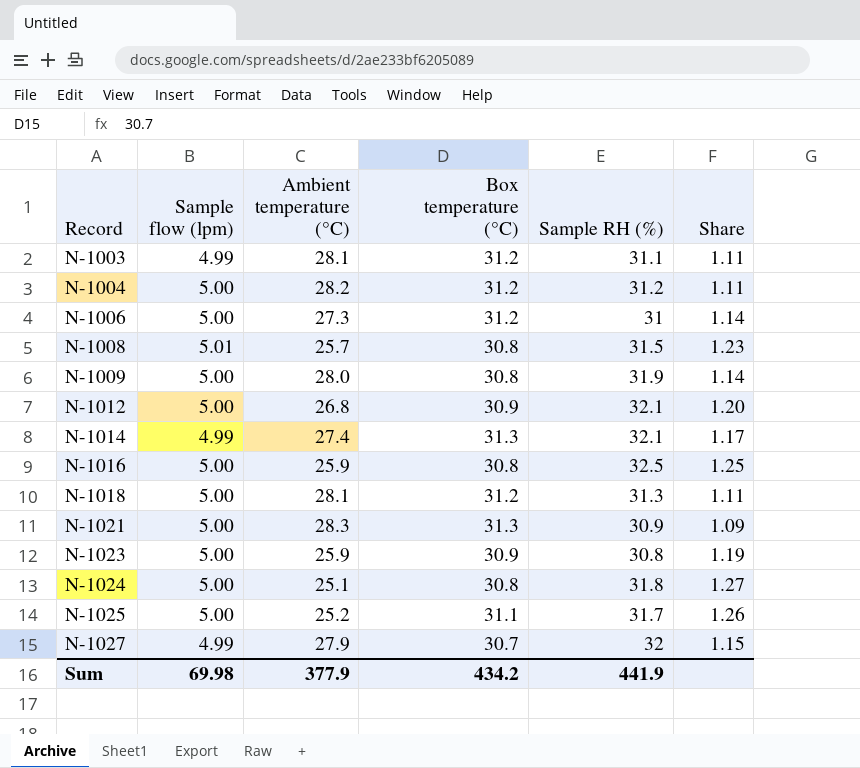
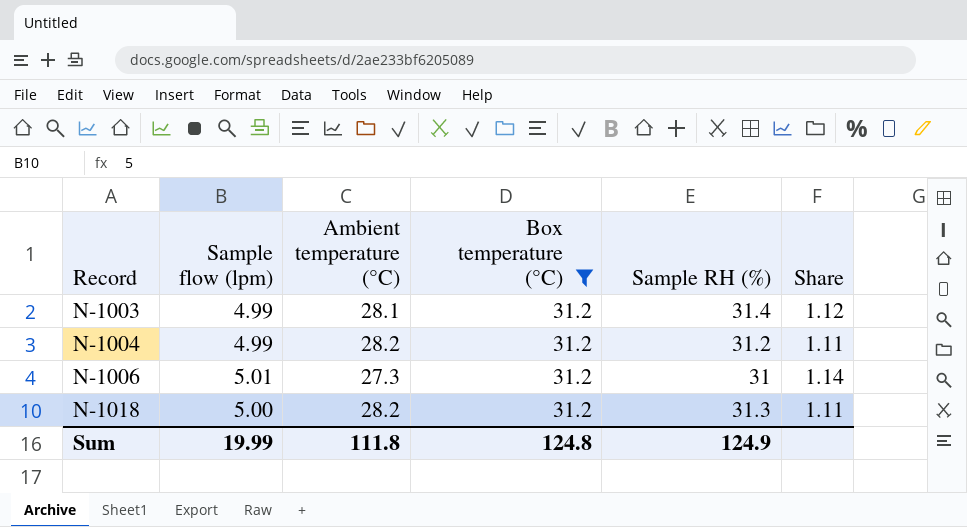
filter: none -> Box temperature (°C) = 31.2
N-1003 | Sample RH (%): 31.1 -> 31.4
N-1003 | Share: 1.11 -> 1.12
N-1004 | Sample flow (lpm): 5.00 -> 4.99
N-1006 | Sample flow (lpm): 5.00 -> 5.01
N-1018 | Ambient temperature (°C): 28.1 -> 28.2
Sum | Sample flow (lpm): 69.98 -> 19.99
Sum | Ambient temperature (°C): 377.9 -> 111.8
Sum | Box temperature (°C): 434.2 -> 124.8
Sum | Sample RH (%): 441.9 -> 124.9

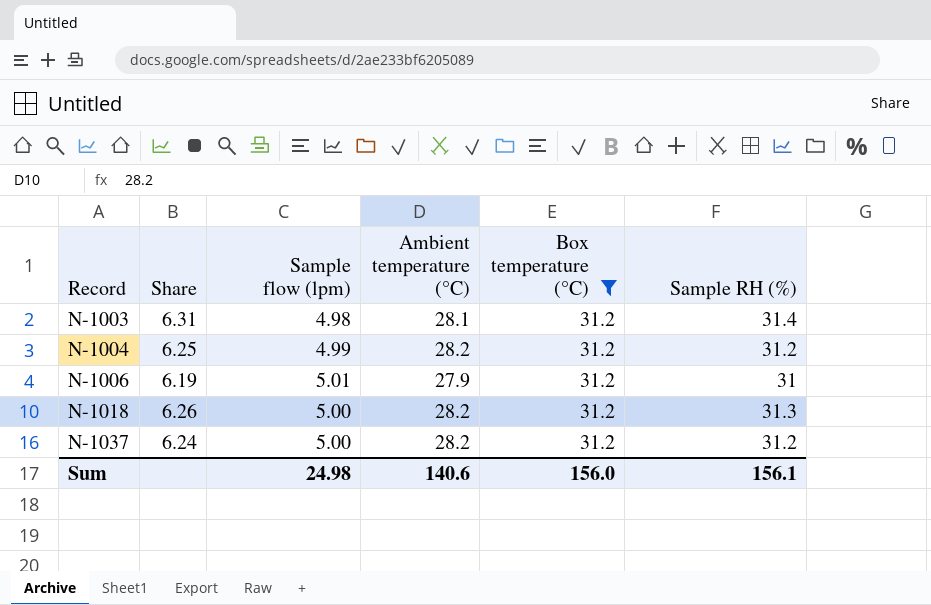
column Share | formula: [Sample RH (%)] / [Ambient temperature (°C)] -> [Sample RH (%)] / [Sample flow (lpm)]
column Share | position: 6 -> 2
N-1003 | Sample flow (lpm): 4.99 -> 4.98
N-1006 | Ambient temperature (°C): 27.3 -> 27.9
row N-1037: none -> 6.24 | 5.00 | 28.2 | 31.2 | 31.2
Sum | Sample flow (lpm): 19.99 -> 24.98
Sum | Ambient temperature (°C): 111.8 -> 140.6
Sum | Box temperature (°C): 124.8 -> 156.0
Sum | Sample RH (%): 124.9 -> 156.1

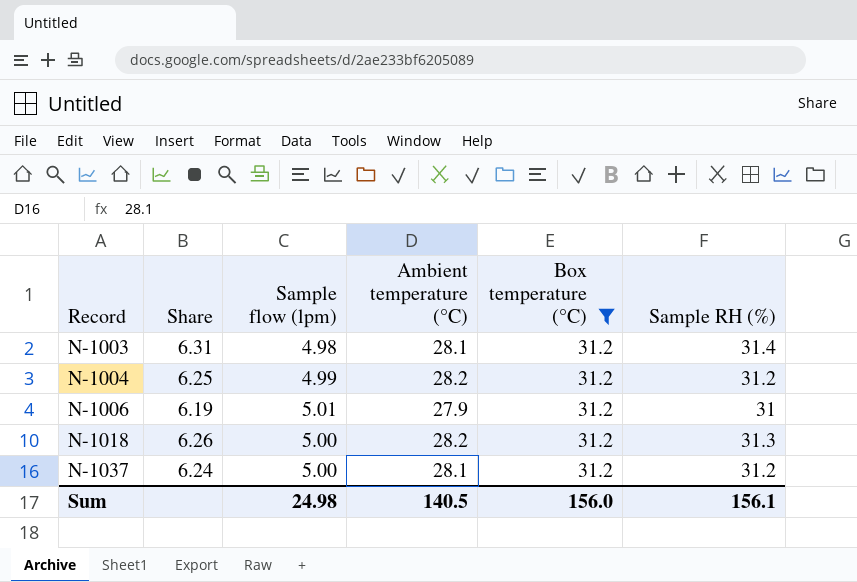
N-1037 | Ambient temperature (°C): 28.2 -> 28.1
Sum | Ambient temperature (°C): 140.6 -> 140.5

